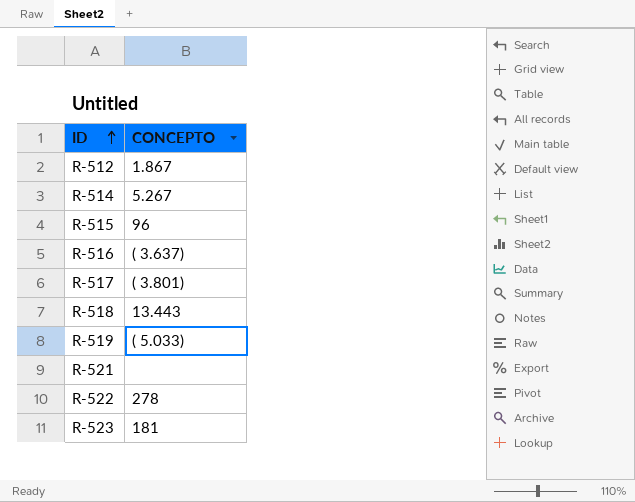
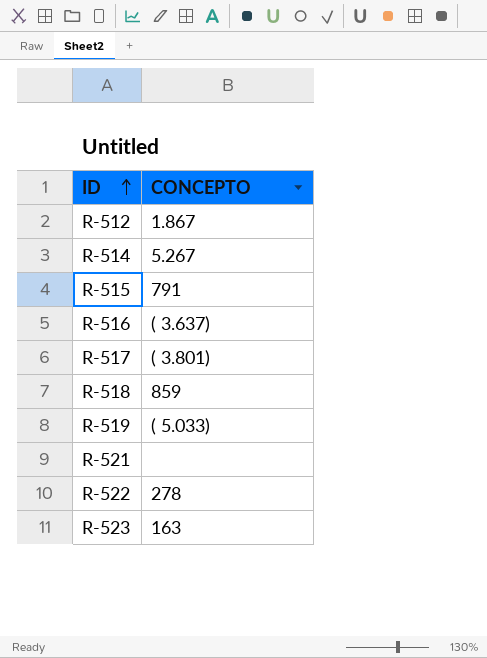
R-515 | CONCEPTO: 96 -> 791
R-518 | CONCEPTO: 13.443 -> 859
R-523 | CONCEPTO: 181 -> 163

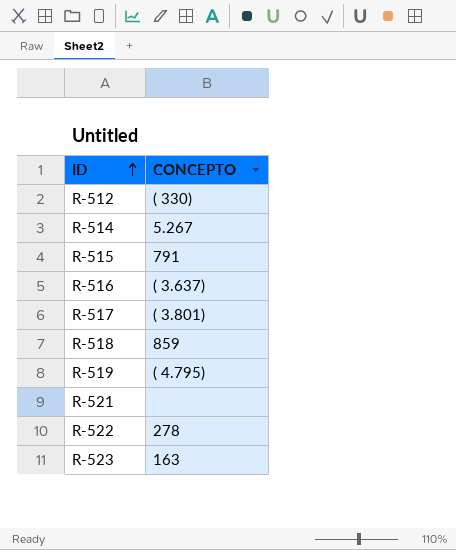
R-512 | CONCEPTO: 1.867 -> ( 330)
R-519 | CONCEPTO: ( 5.033) -> ( 4.795)

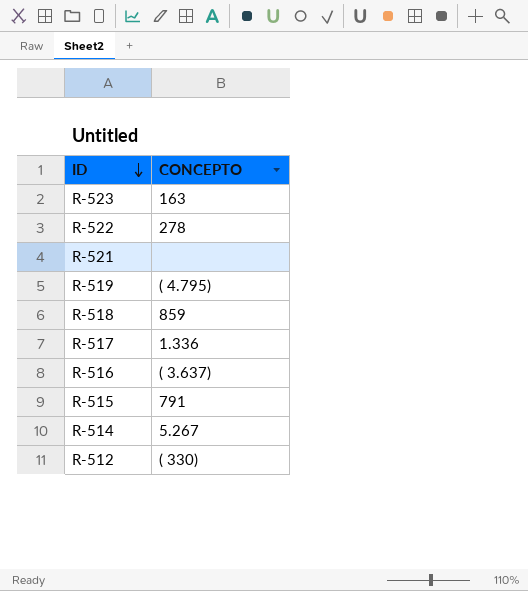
row order: ID ascending -> ID descending
R-517 | CONCEPTO: ( 3.801) -> 1.336

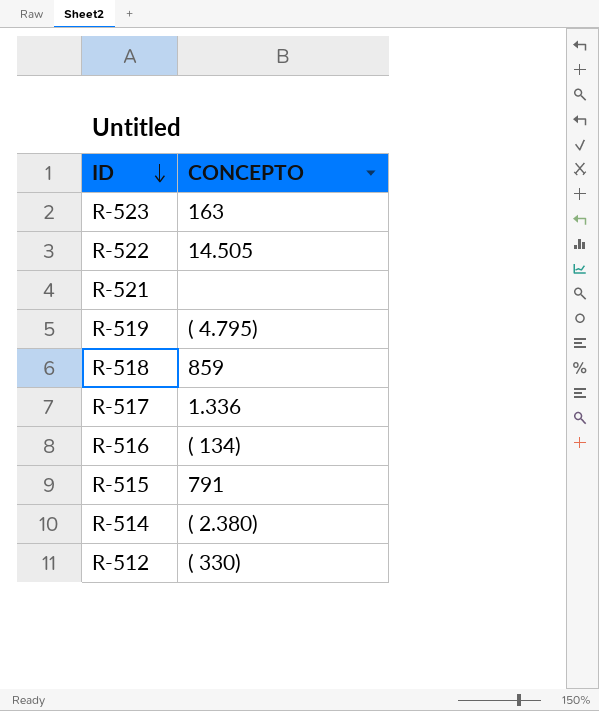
R-522 | CONCEPTO: 278 -> 14.505
R-516 | CONCEPTO: ( 3.637) -> ( 134)
R-514 | CONCEPTO: 5.267 -> ( 2.380)

